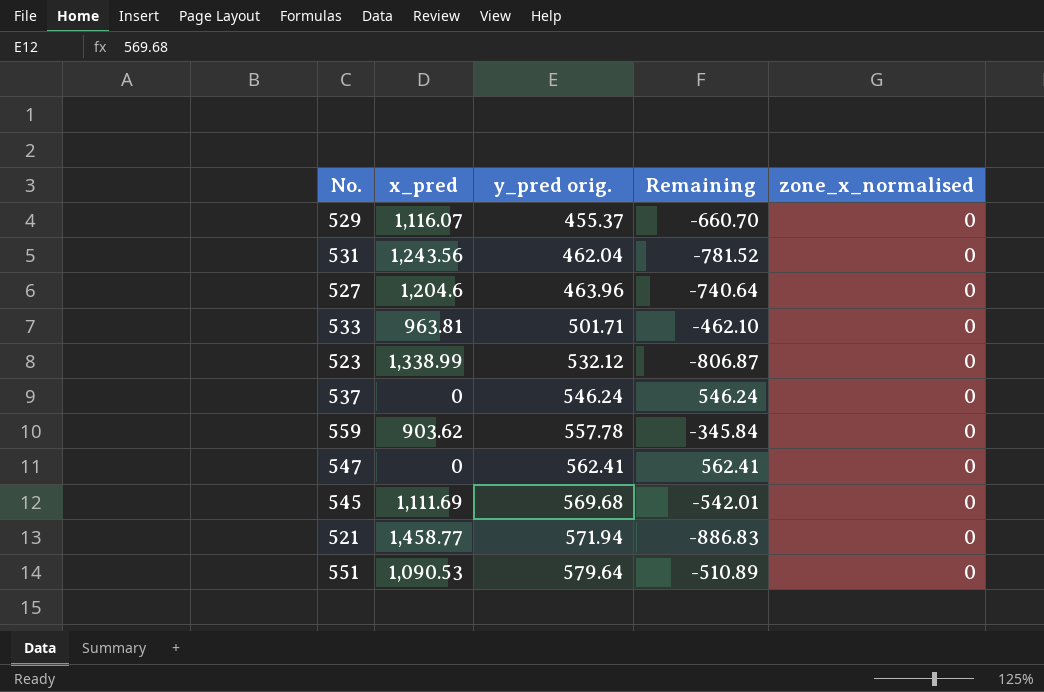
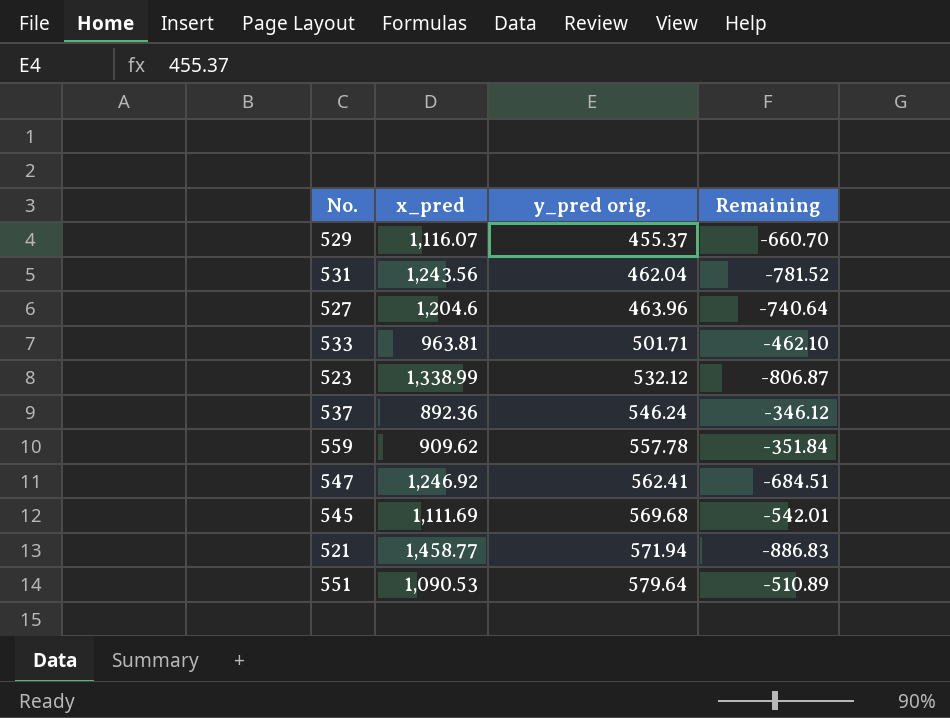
column zone_x_normalised | position: 5 -> none
537 | x_pred: 0 -> 892.36
537 | Remaining: 546.24 -> -346.12
559 | x_pred: 903.62 -> 909.62
559 | Remaining: -345.84 -> -351.84
547 | x_pred: 0 -> 1,246.92
547 | Remaining: 562.41 -> -684.51

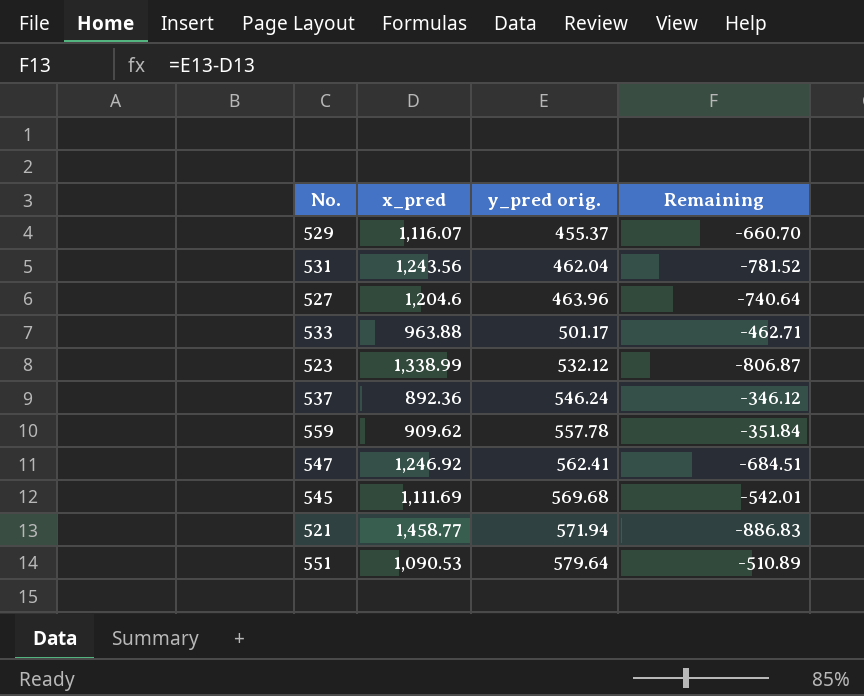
533 | x_pred: 963.81 -> 963.88
533 | y_pred orig.: 501.71 -> 501.17
533 | Remaining: -462.10 -> -462.71

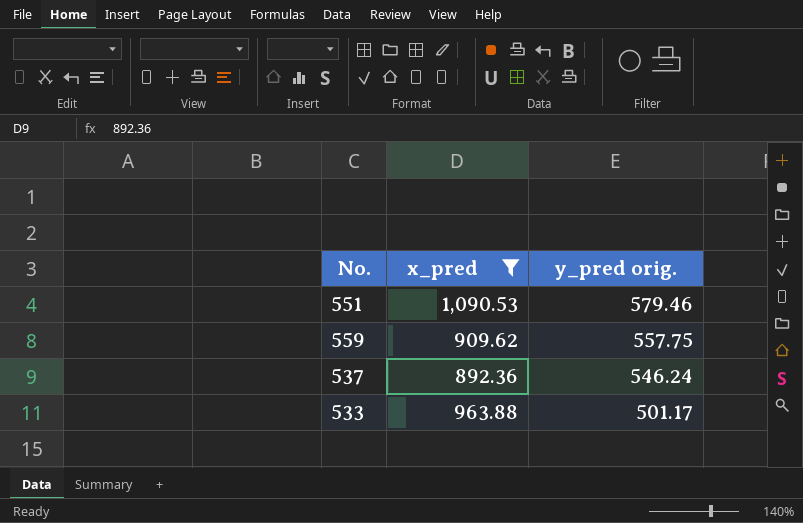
filter: none -> x_pred <= 1,090.53
row order: y_pred orig. ascending -> y_pred orig. descending
column Remaining | formula: [y_pred orig.] - [x_pred] -> none
551 | y_pred orig.: 579.64 -> 579.46
559 | y_pred orig.: 557.78 -> 557.75

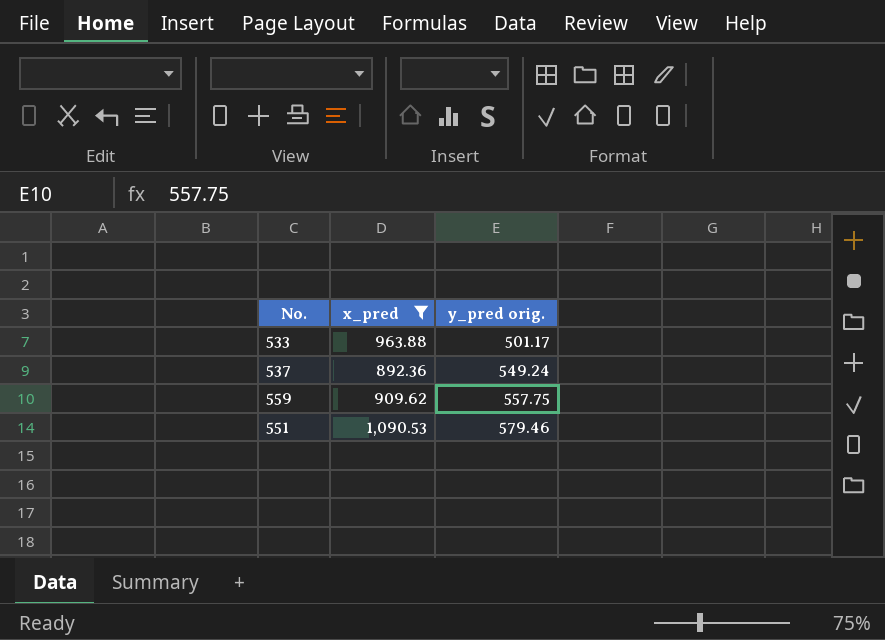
row order: y_pred orig. descending -> y_pred orig. ascending
537 | y_pred orig.: 546.24 -> 549.24

